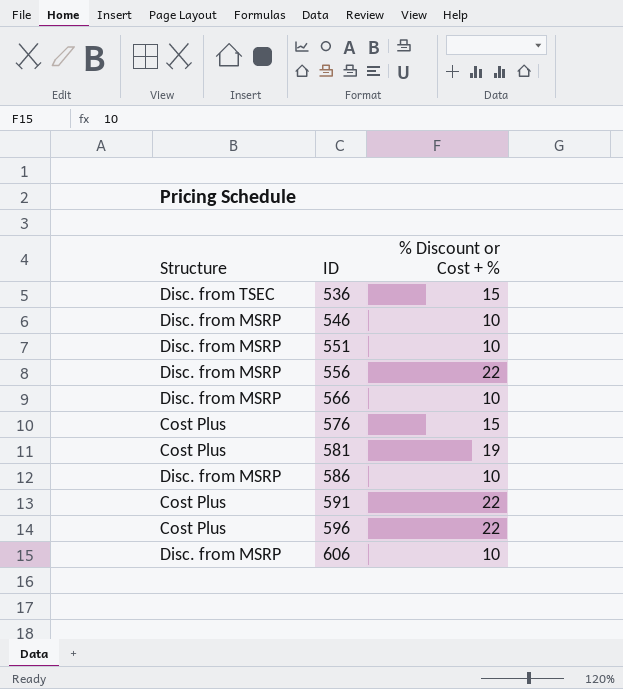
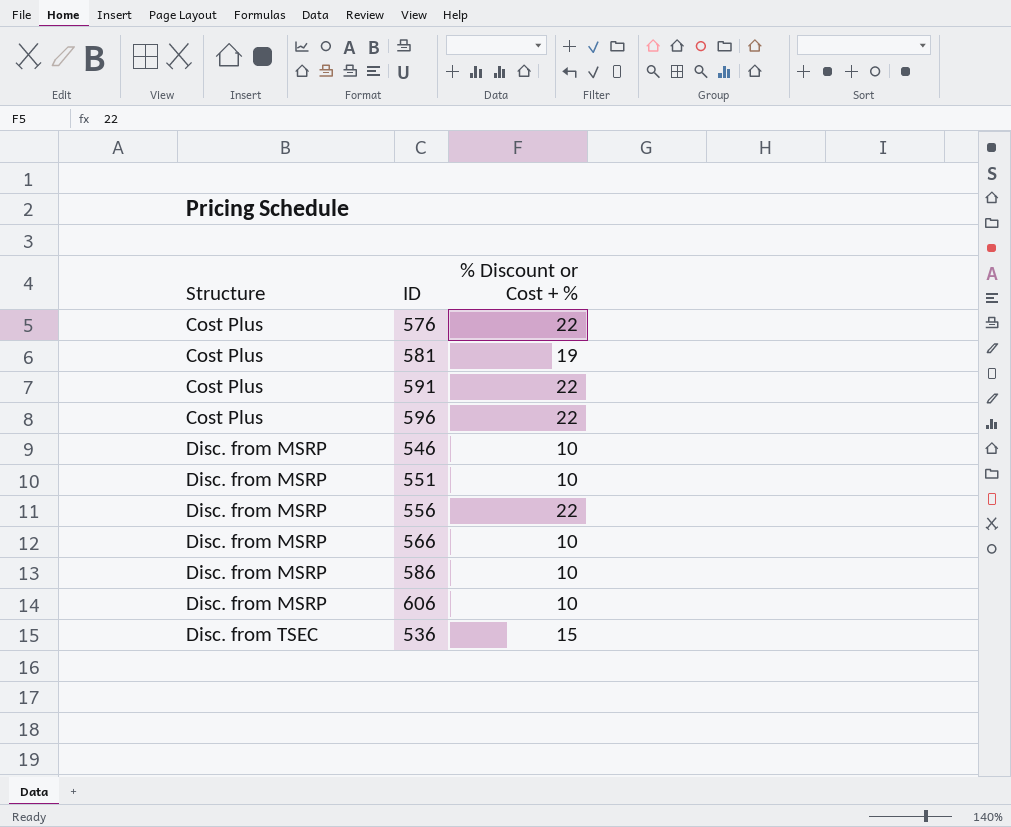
row order: ID ascending -> Structure ascending
576 | % Discount or Cost + %: 15 -> 22

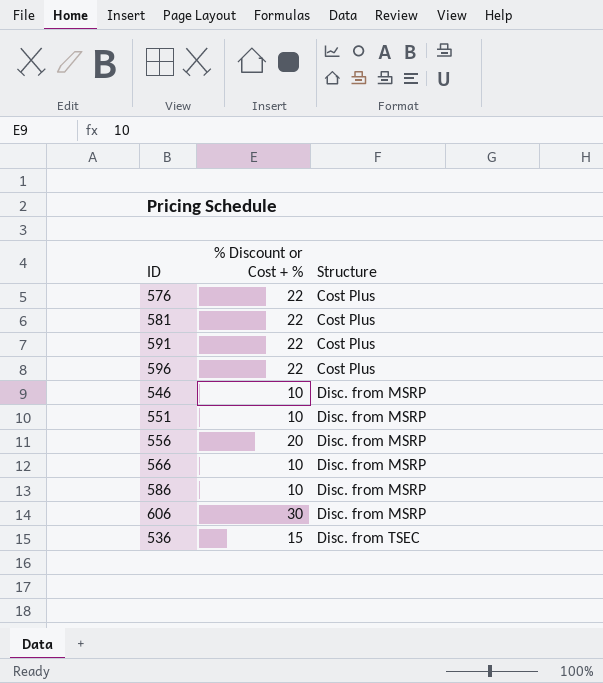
column Structure | position: 1 -> 3
581 | % Discount or Cost + %: 19 -> 22
556 | % Discount or Cost + %: 22 -> 20
606 | % Discount or Cost + %: 10 -> 30

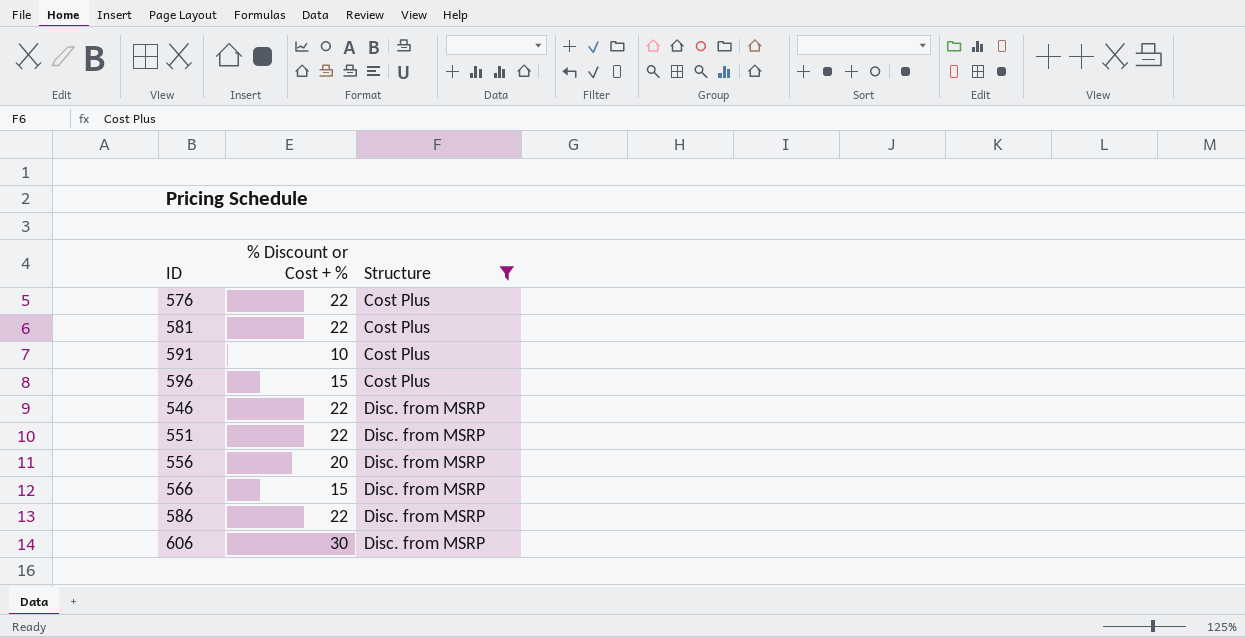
filter: none -> Structure != Disc. from TSEC
591 | % Discount or Cost + %: 22 -> 10
596 | % Discount or Cost + %: 22 -> 15
546 | % Discount or Cost + %: 10 -> 22
551 | % Discount or Cost + %: 10 -> 22
566 | % Discount or Cost + %: 10 -> 15
586 | % Discount or Cost + %: 10 -> 22

